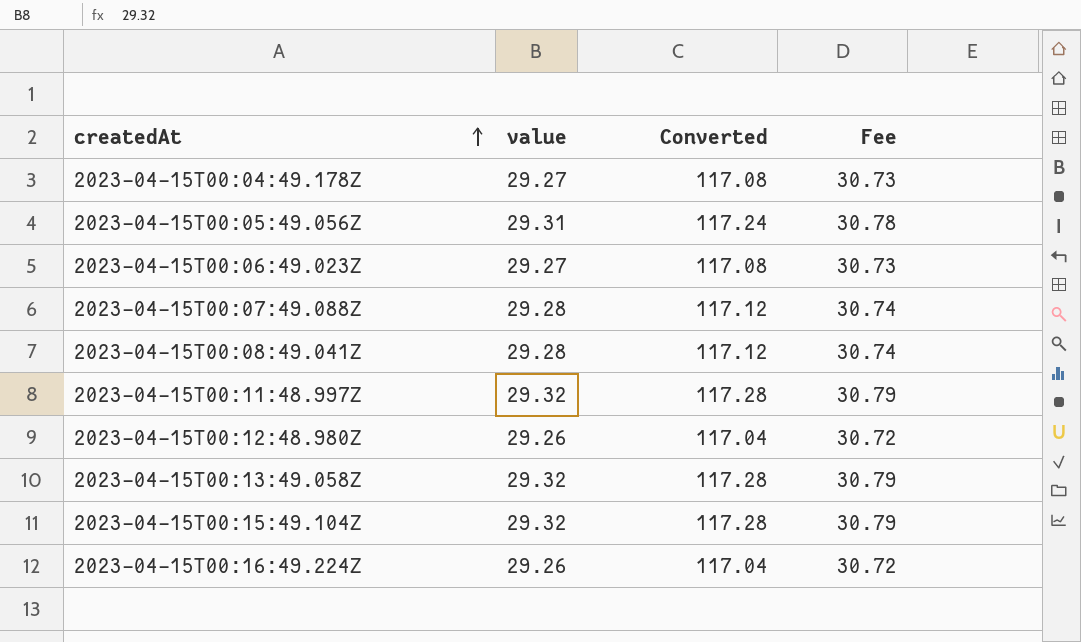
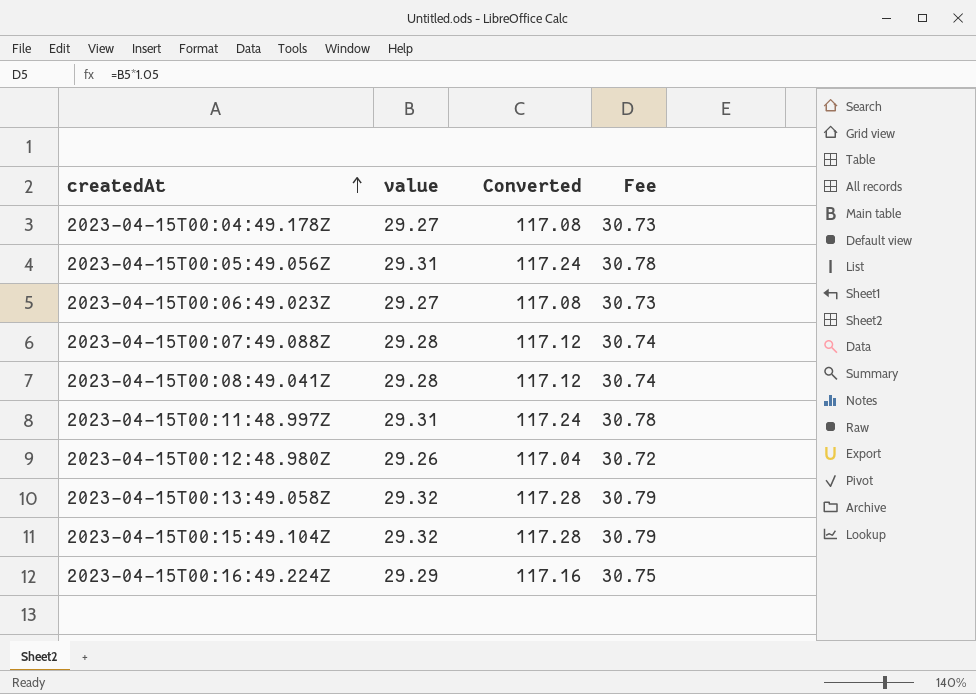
2023-04-15T00:11:48.997Z | value: 29.32 -> 29.31
2023-04-15T00:11:48.997Z | Converted: 117.28 -> 117.24
2023-04-15T00:11:48.997Z | Fee: 30.79 -> 30.78
2023-04-15T00:16:49.224Z | value: 29.26 -> 29.29
2023-04-15T00:16:49.224Z | Converted: 117.04 -> 117.16
2023-04-15T00:16:49.224Z | Fee: 30.72 -> 30.75

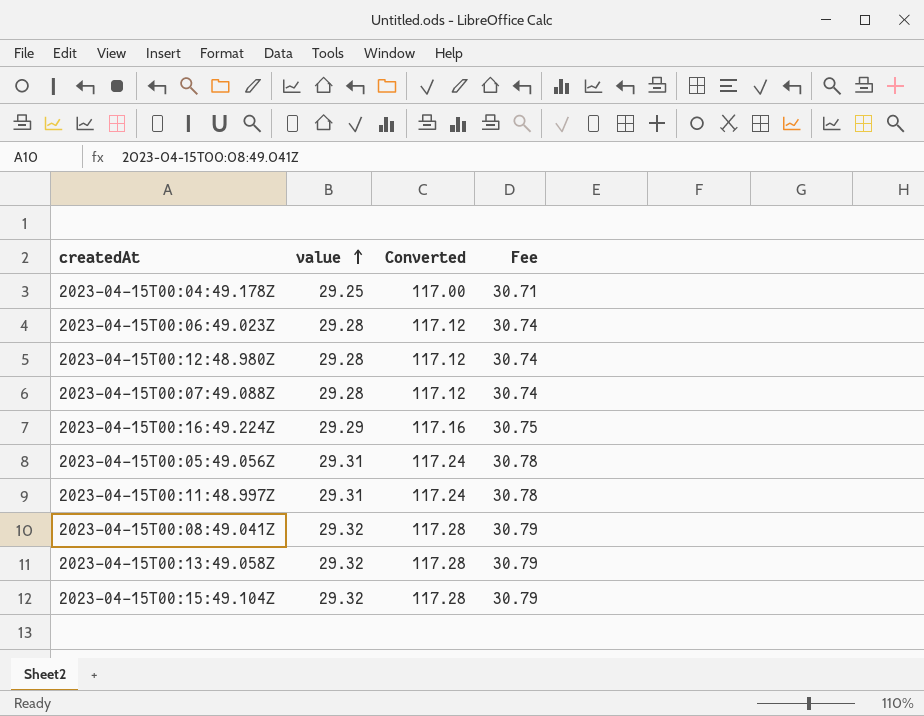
row order: createdAt ascending -> value ascending
2023-04-15T00:04:49.178Z | value: 29.27 -> 29.25
2023-04-15T00:04:49.178Z | Converted: 117.08 -> 117.00
2023-04-15T00:04:49.178Z | Fee: 30.73 -> 30.71
2023-04-15T00:06:49.023Z | value: 29.27 -> 29.28
2023-04-15T00:06:49.023Z | Converted: 117.08 -> 117.12
2023-04-15T00:06:49.023Z | Fee: 30.73 -> 30.74
2023-04-15T00:12:48.980Z | value: 29.26 -> 29.28
2023-04-15T00:12:48.980Z | Converted: 117.04 -> 117.12
2023-04-15T00:12:48.980Z | Fee: 30.72 -> 30.74
2023-04-15T00:08:49.041Z | value: 29.28 -> 29.32
2023-04-15T00:08:49.041Z | Converted: 117.12 -> 117.28
2023-04-15T00:08:49.041Z | Fee: 30.74 -> 30.79

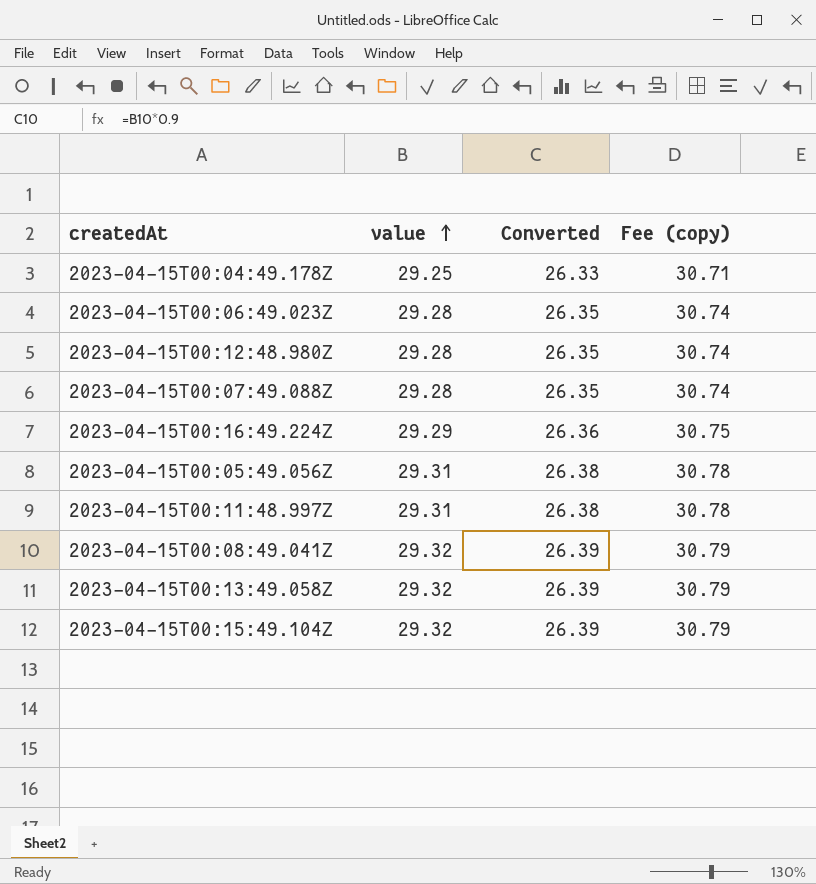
column Converted | formula: [value] * 4 -> [value] * 0.9
column name: Fee -> Fee (copy)

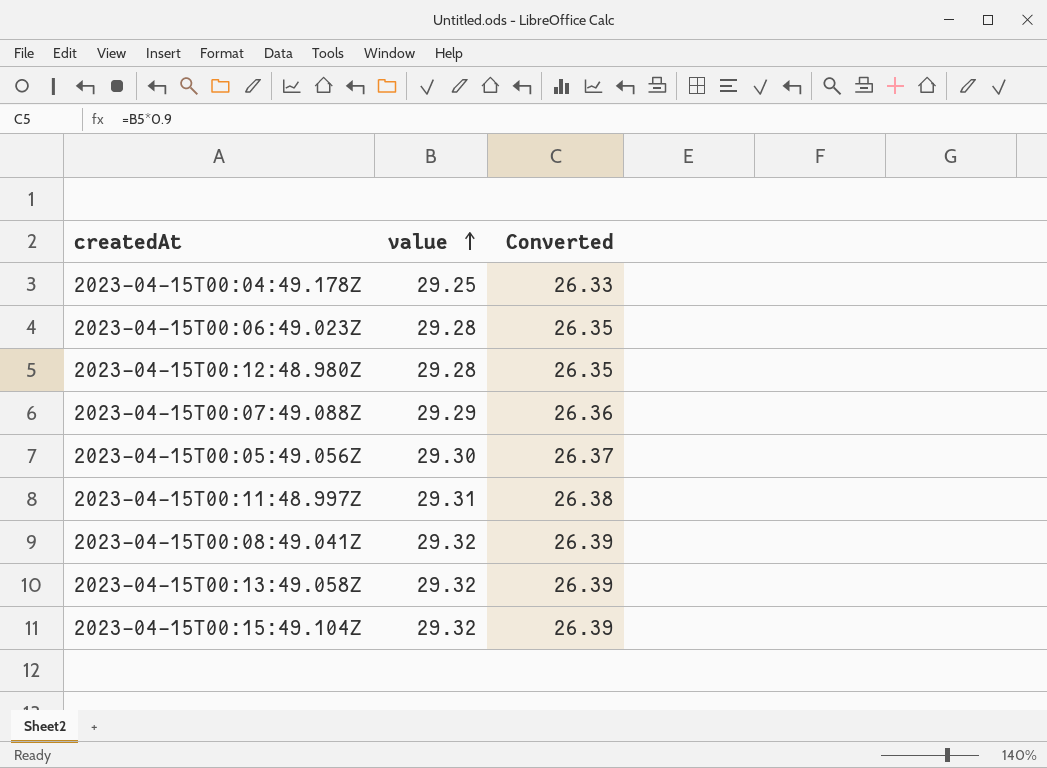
column Fee (copy) | formula: [value] * 1.05 -> none
row 2023-04-15T00:16:49.224Z: 29.29 | 26.36 | 30.75 -> none
2023-04-15T00:07:49.088Z | value: 29.28 -> 29.29
2023-04-15T00:07:49.088Z | Converted: 26.35 -> 26.36
2023-04-15T00:05:49.056Z | value: 29.31 -> 29.30
2023-04-15T00:05:49.056Z | Converted: 26.38 -> 26.37

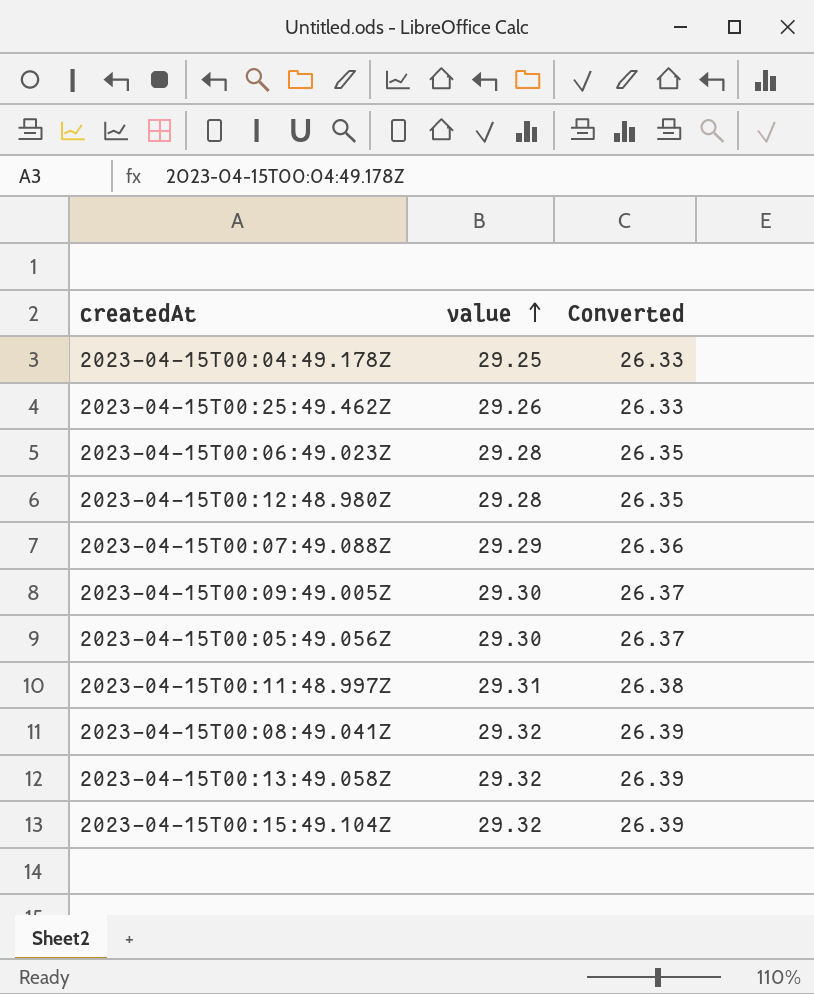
row 2023-04-15T00:25:49.462Z: none -> 29.26 | 26.33
row 2023-04-15T00:09:49.005Z: none -> 29.30 | 26.37

